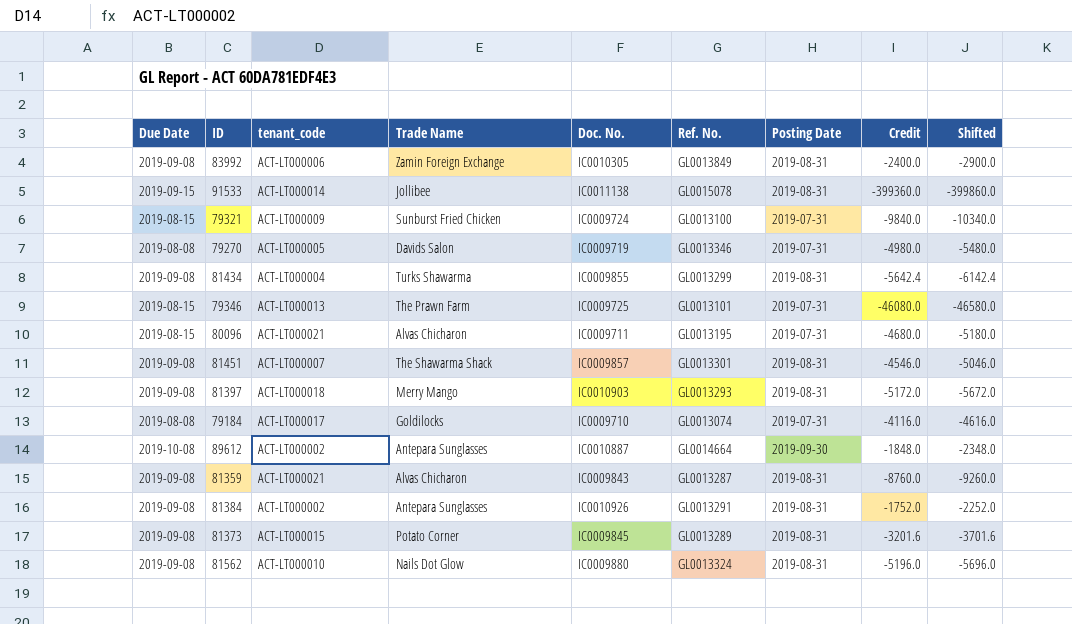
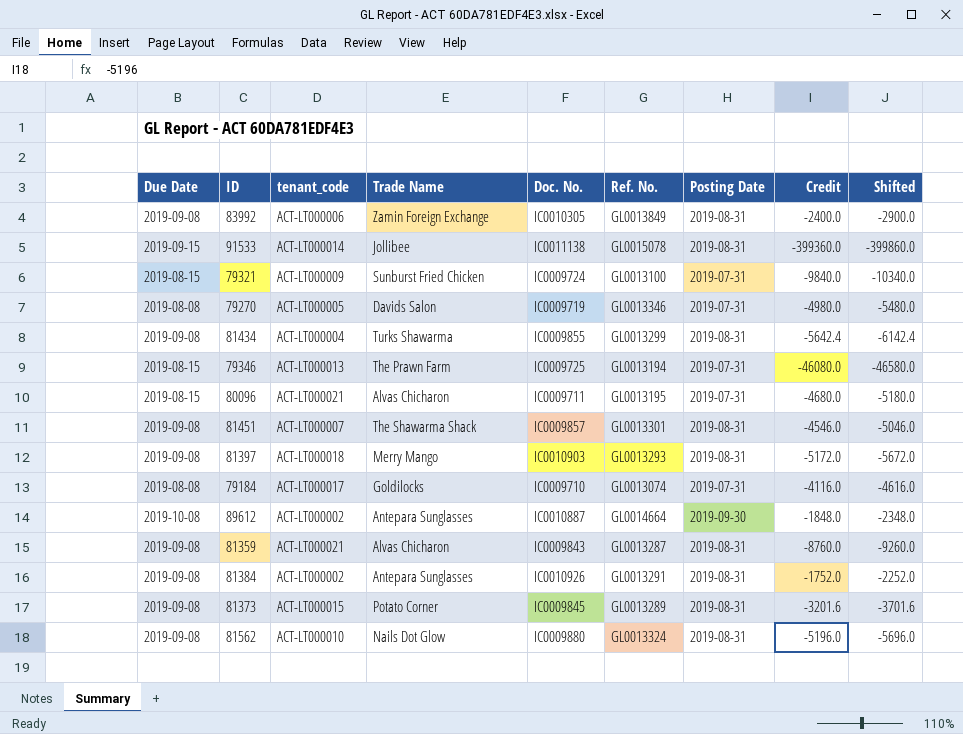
79346 | Ref. No.: GL0013101 -> GL0013194

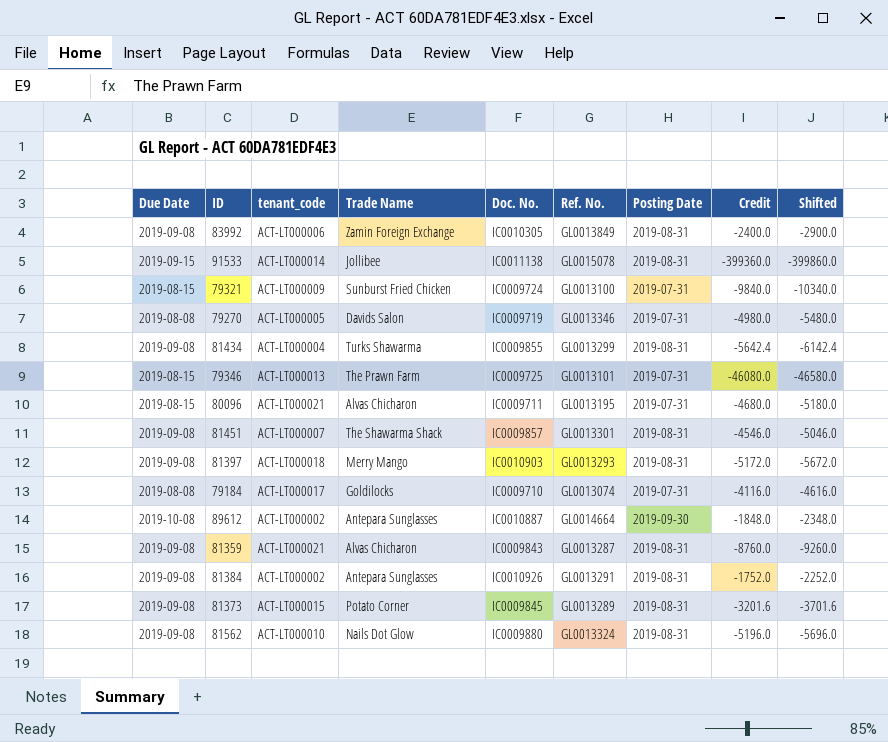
79346 | Ref. No.: GL0013194 -> GL0013101

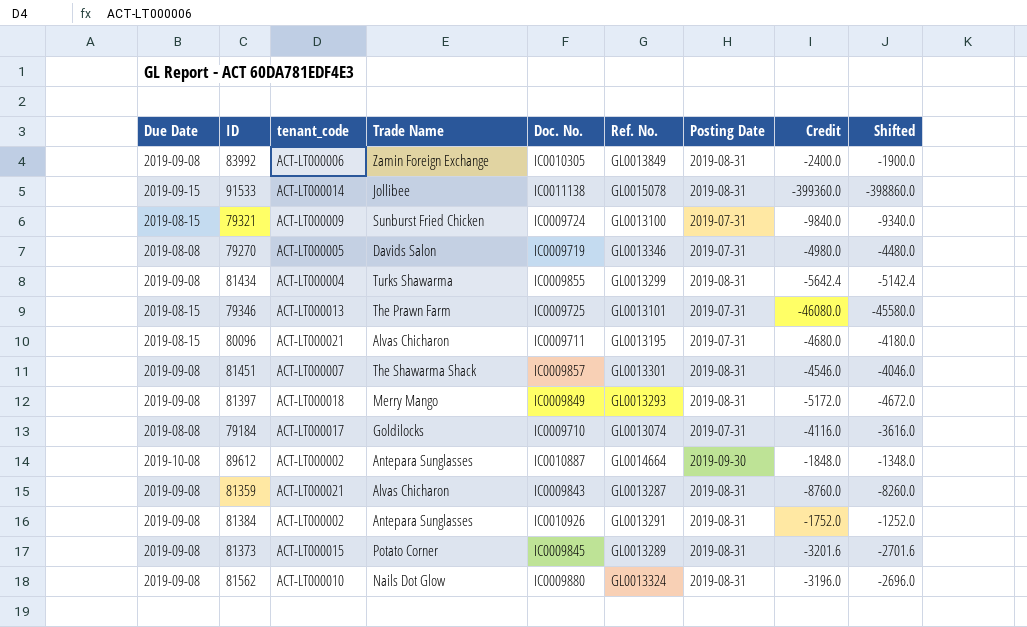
column Shifted | formula: [Credit] - 500 -> [Credit] + 500
81397 | Doc. No.: IC0010903 -> IC0009849
81562 | Credit: -5196.0 -> -3196.0

